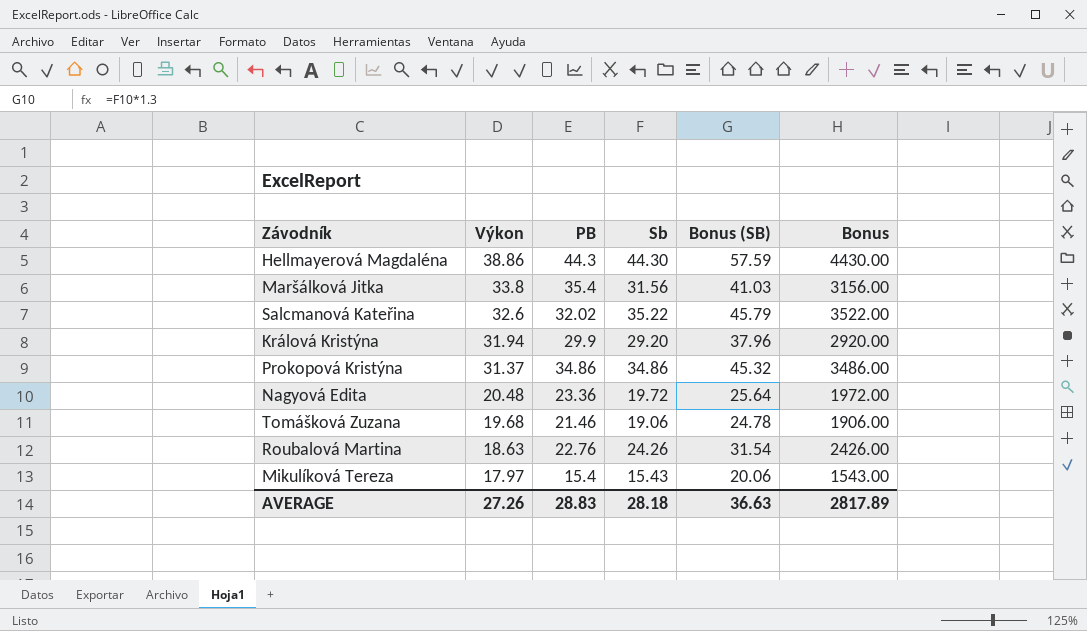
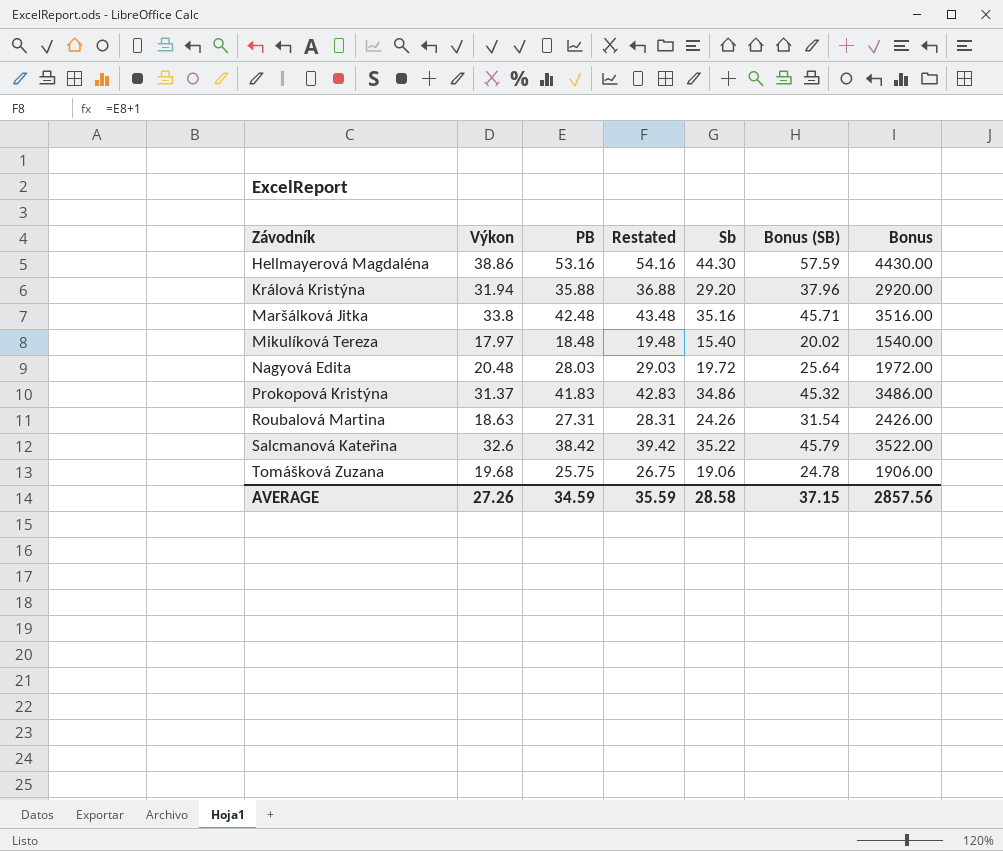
row order: Výkon descending -> Závodník ascending
column Restated | formula: none -> [PB] + 1
Hellmayerová Magdaléna | PB: 44.3 -> 53.16
Králová Kristýna | PB: 29.9 -> 35.88
Maršálková Jitka | PB: 35.4 -> 42.48
Maršálková Jitka | Sb: 31.56 -> 35.16
Maršálková Jitka | Bonus (SB): 41.03 -> 45.71
Maršálková Jitka | Bonus: 3156.00 -> 3516.00
Mikulíková Tereza | PB: 15.4 -> 18.48
Mikulíková Tereza | Sb: 15.43 -> 15.40
Mikulíková Tereza | Bonus (SB): 20.06 -> 20.02
Mikulíková Tereza | Bonus: 1543.00 -> 1540.00
Nagyová Edita | PB: 23.36 -> 28.03
Prokopová Kristýna | PB: 34.86 -> 41.83
Roubalová Martina | PB: 22.76 -> 27.31
Salcmanová Kateřina | PB: 32.02 -> 38.42
Tomášková Zuzana | PB: 21.46 -> 25.75
AVERAGE | PB: 28.83 -> 34.59
AVERAGE | Sb: 28.18 -> 28.58
AVERAGE | Bonus (SB): 36.63 -> 37.15
AVERAGE | Bonus: 2817.89 -> 2857.56

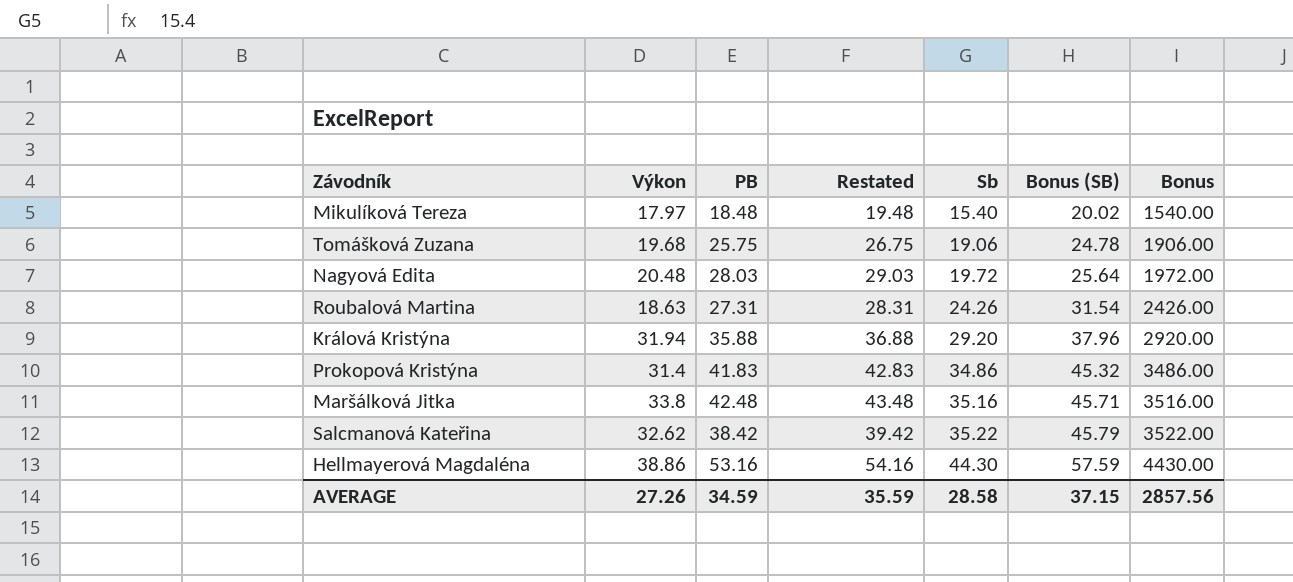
row order: Závodník ascending -> Sb ascending
Prokopová Kristýna | Výkon: 31.37 -> 31.4
Salcmanová Kateřina | Výkon: 32.6 -> 32.62

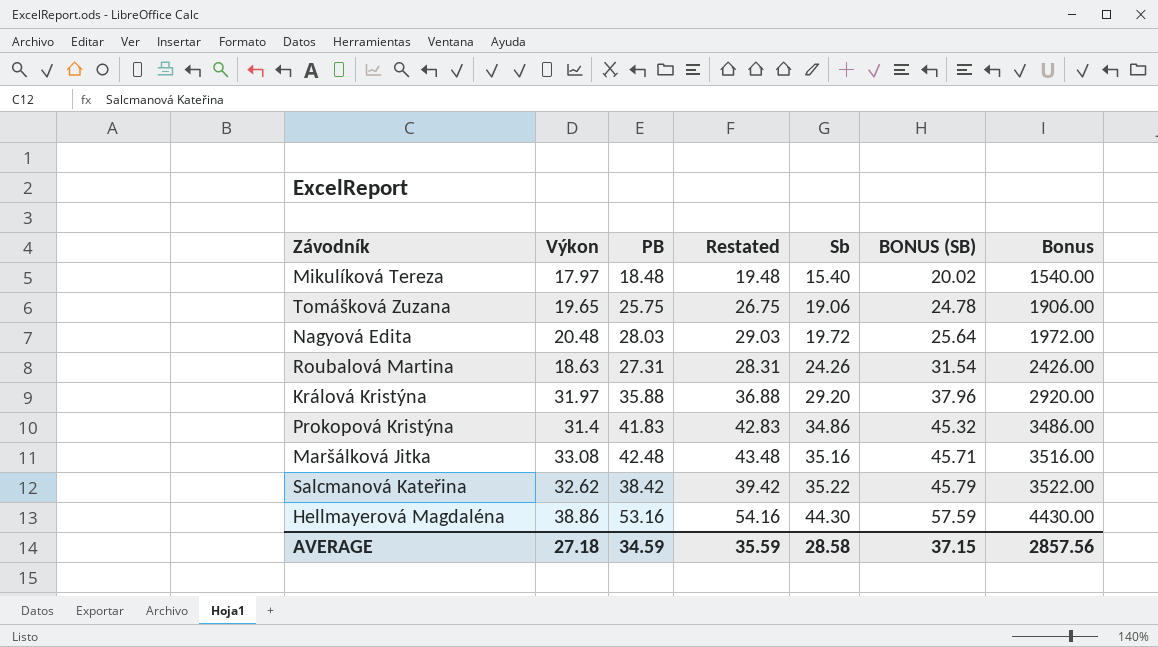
column name: Bonus (SB) -> BONUS (SB)
Tomášková Zuzana | Výkon: 19.68 -> 19.65
Králová Kristýna | Výkon: 31.94 -> 31.97
Maršálková Jitka | Výkon: 33.8 -> 33.08
AVERAGE | Výkon: 27.26 -> 27.18

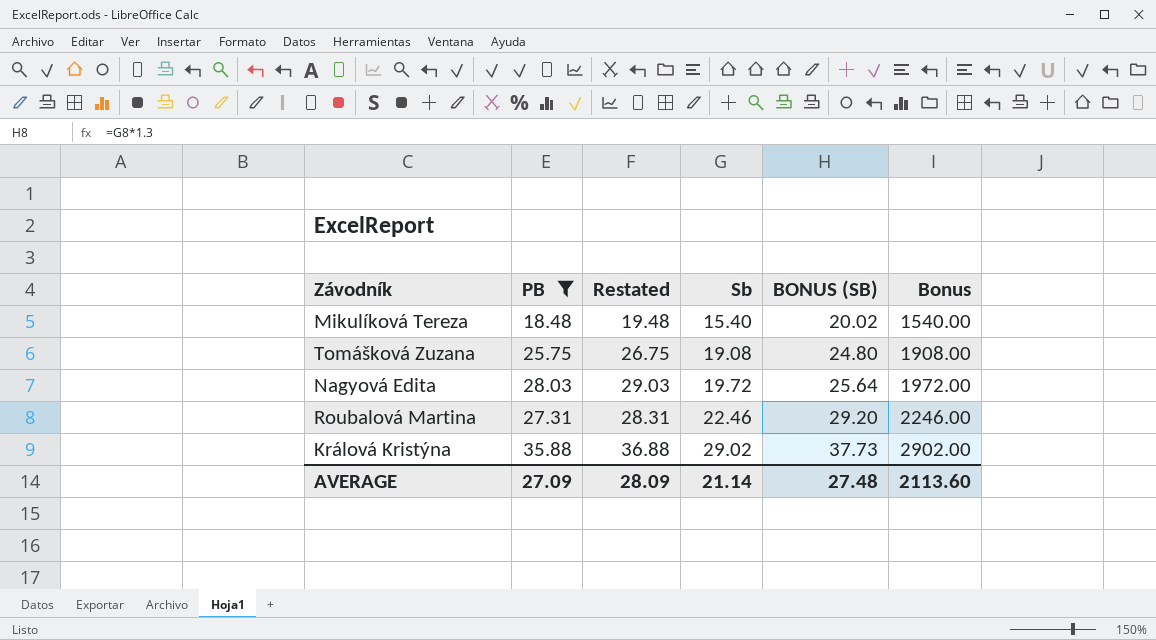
filter: none -> PB <= 35.88
column Výkon | position: 2 -> none
Tomášková Zuzana | Sb: 19.06 -> 19.08
Tomášková Zuzana | BONUS (SB): 24.78 -> 24.80
Tomášková Zuzana | Bonus: 1906.00 -> 1908.00
Roubalová Martina | Sb: 24.26 -> 22.46
Roubalová Martina | BONUS (SB): 31.54 -> 29.20
Roubalová Martina | Bonus: 2426.00 -> 2246.00
Králová Kristýna | Sb: 29.20 -> 29.02
Králová Kristýna | BONUS (SB): 37.96 -> 37.73
Králová Kristýna | Bonus: 2920.00 -> 2902.00
AVERAGE | PB: 34.59 -> 27.09
AVERAGE | Restated: 35.59 -> 28.09
AVERAGE | Sb: 28.58 -> 21.14
AVERAGE | BONUS (SB): 37.15 -> 27.48
AVERAGE | Bonus: 2857.56 -> 2113.60

